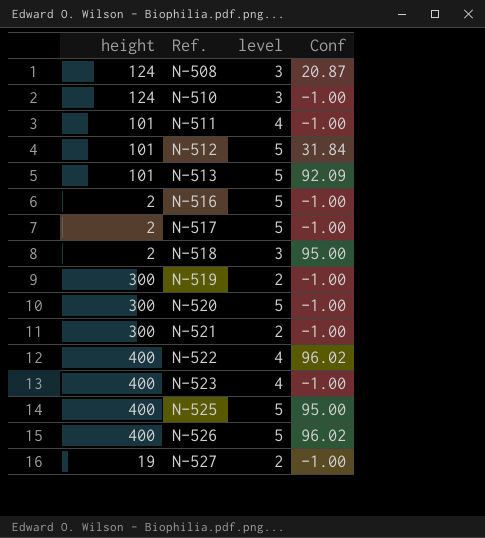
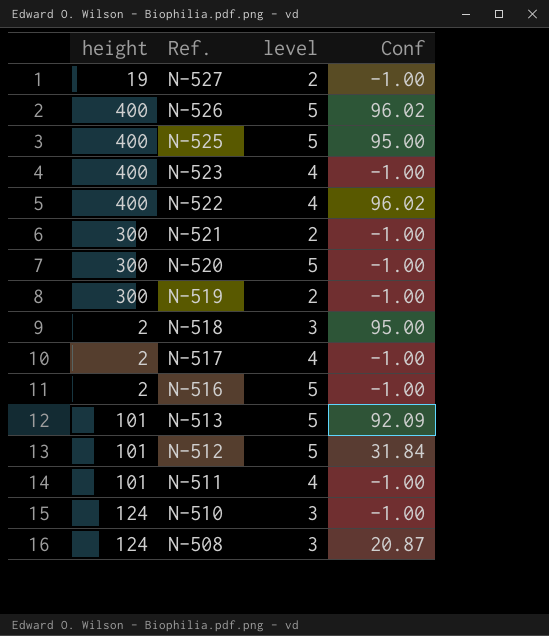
row order: Ref. ascending -> Ref. descending
N-517 | level: 5 -> 4

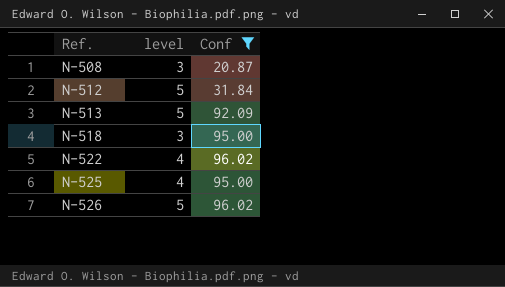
filter: none -> Conf != -1.00
row order: Ref. descending -> Ref. ascending
column height | position: 1 -> none
N-525 | level: 5 -> 4

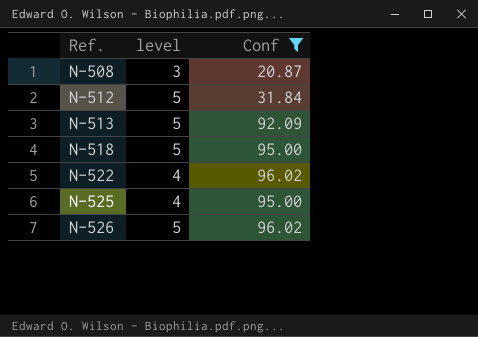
N-518 | level: 3 -> 5

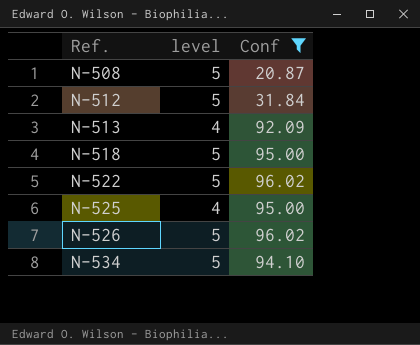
N-508 | level: 3 -> 5
N-513 | level: 5 -> 4
N-522 | level: 4 -> 5
row N-534: none -> 5 | 94.10

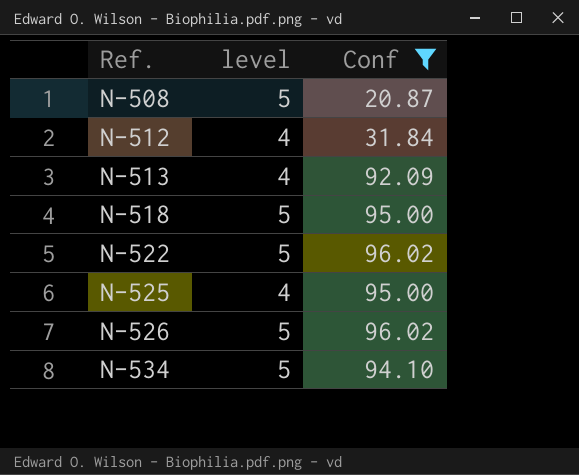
N-512 | level: 5 -> 4

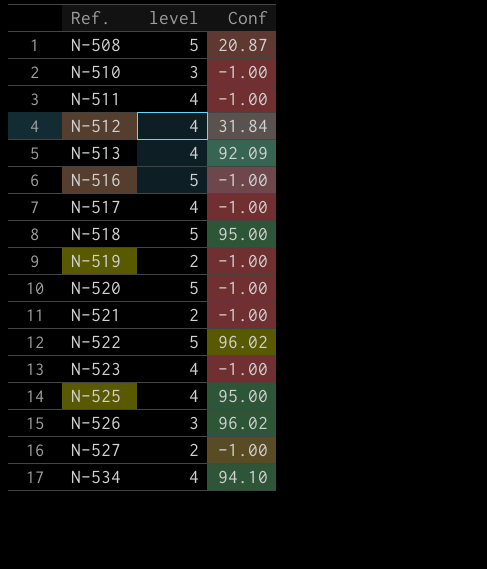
filter: Conf != -1.00 -> none
N-526 | level: 5 -> 3
N-534 | level: 5 -> 4

